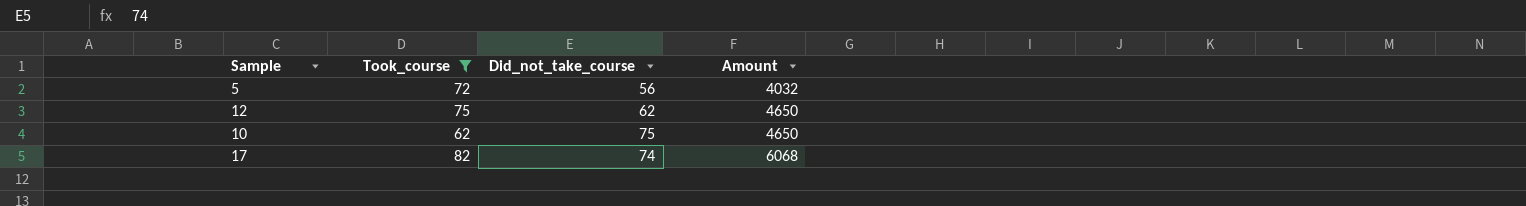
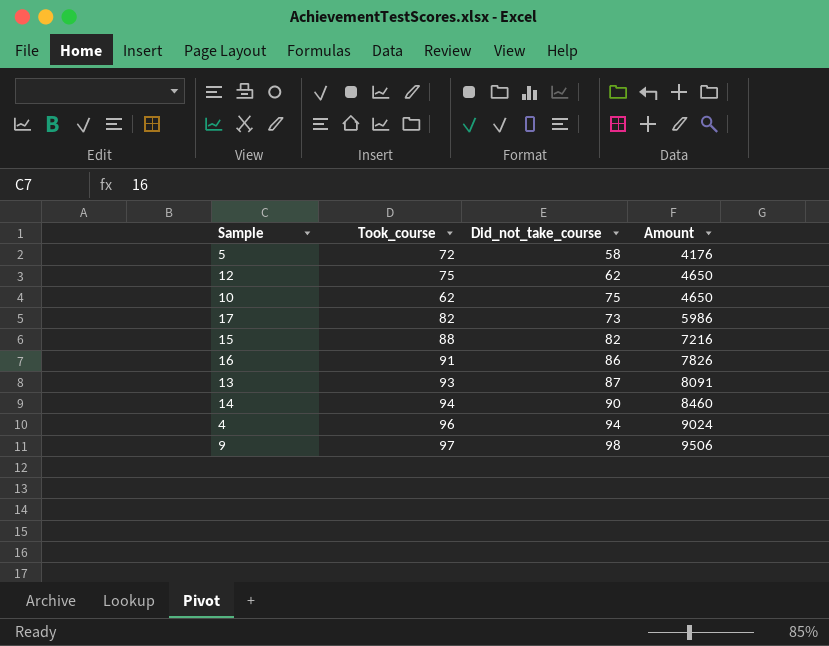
filter: Took_course <= 82 -> none
5 | Did_not_take_course: 56 -> 58
5 | Amount: 4032 -> 4176
17 | Did_not_take_course: 74 -> 73
17 | Amount: 6068 -> 5986

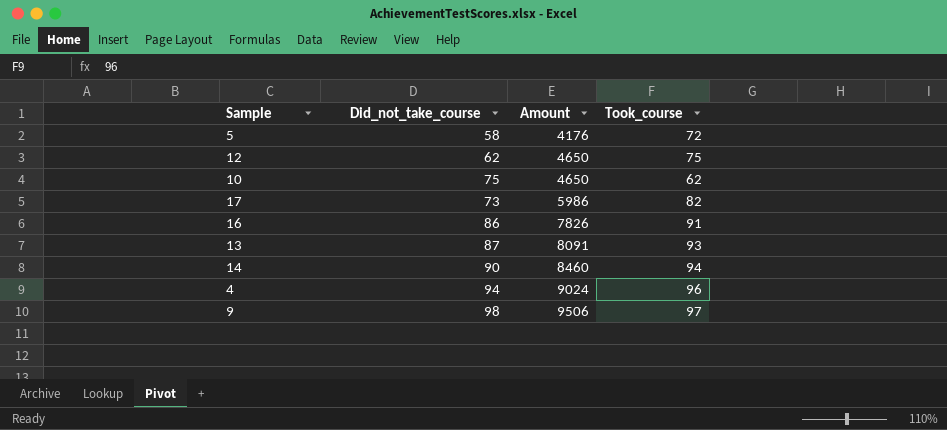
column Took_course | position: 2 -> 4
row 15: 88 | 82 | 7216 -> none

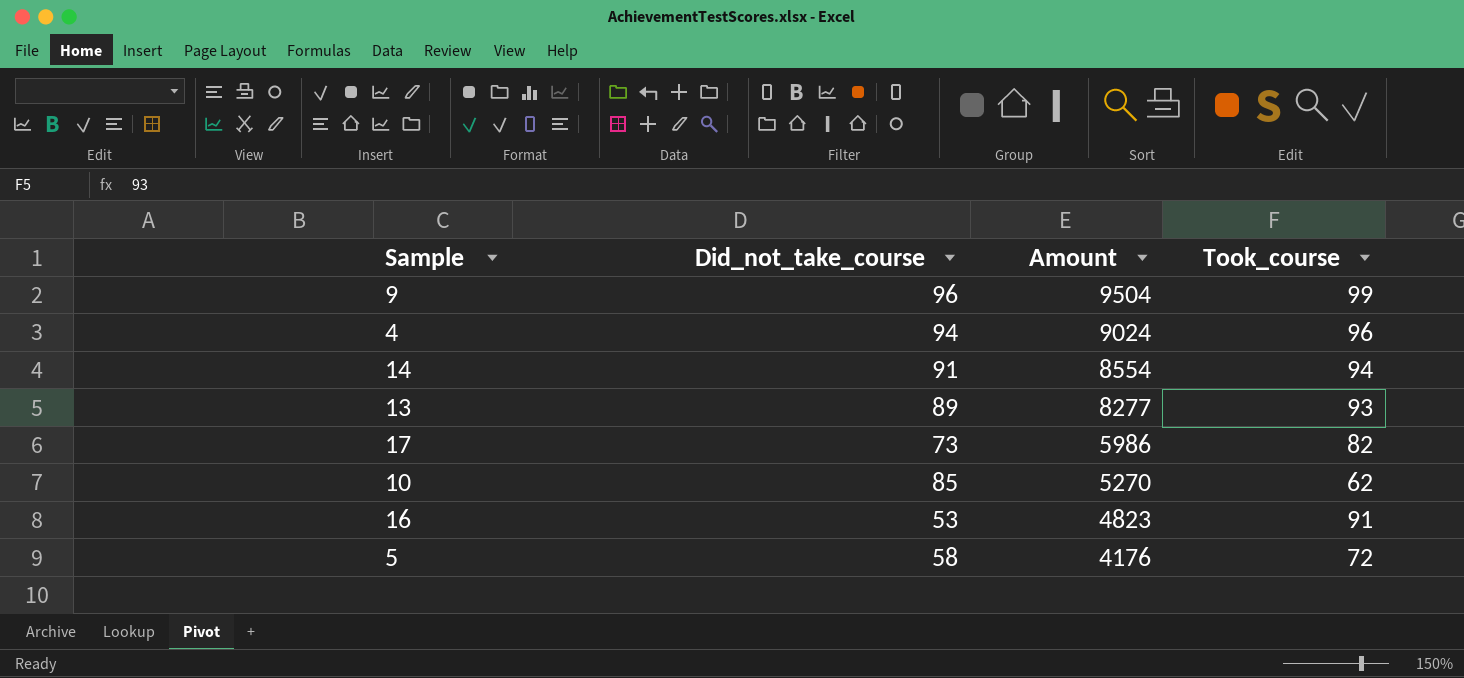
row order: Amount ascending -> Amount descending
row 12: 62 | 4650 | 75 -> none
9 | Did_not_take_course: 98 -> 96
9 | Amount: 9506 -> 9504
9 | Took_course: 97 -> 99
14 | Did_not_take_course: 90 -> 91
14 | Amount: 8460 -> 8554
13 | Did_not_take_course: 87 -> 89
13 | Amount: 8091 -> 8277
10 | Did_not_take_course: 75 -> 85
10 | Amount: 4650 -> 5270
16 | Did_not_take_course: 86 -> 53
16 | Amount: 7826 -> 4823

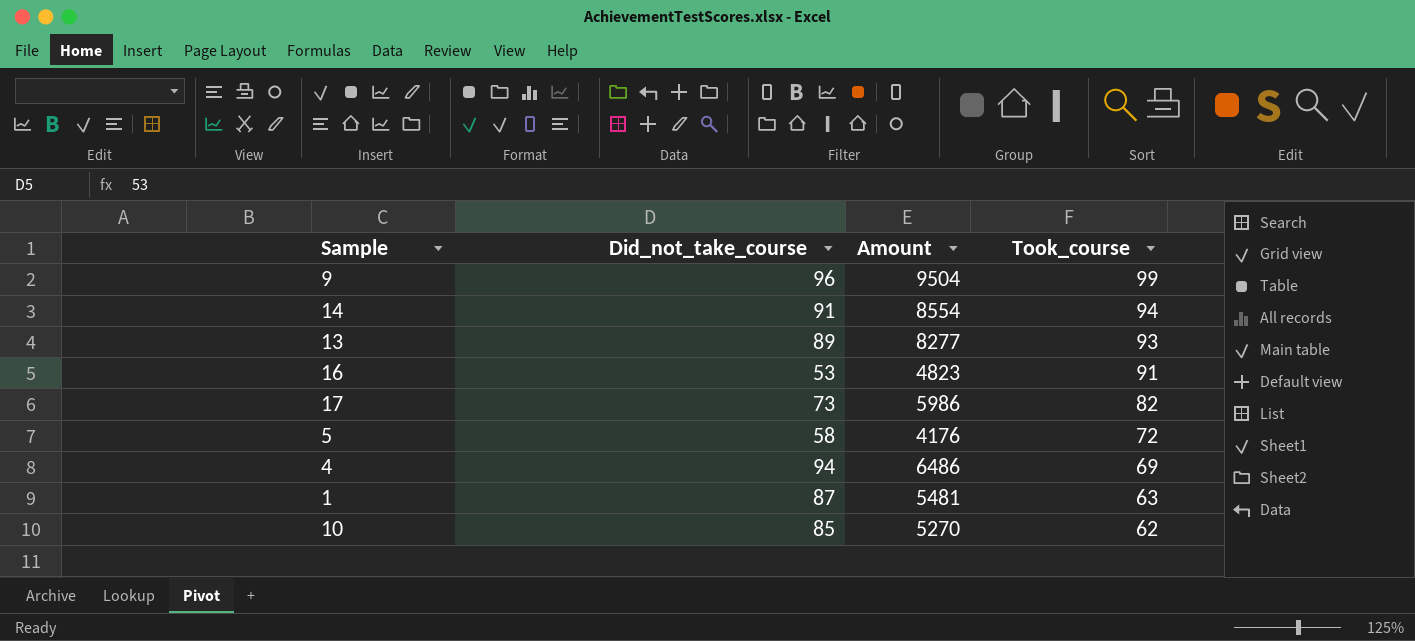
row order: Amount descending -> Took_course descending
4 | Amount: 9024 -> 6486
4 | Took_course: 96 -> 69
row 1: none -> 87 | 5481 | 63

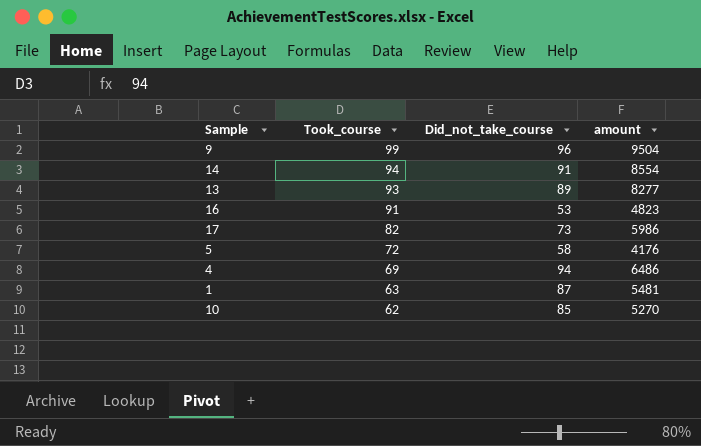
column Took_course | position: 4 -> 2
column name: Amount -> amount

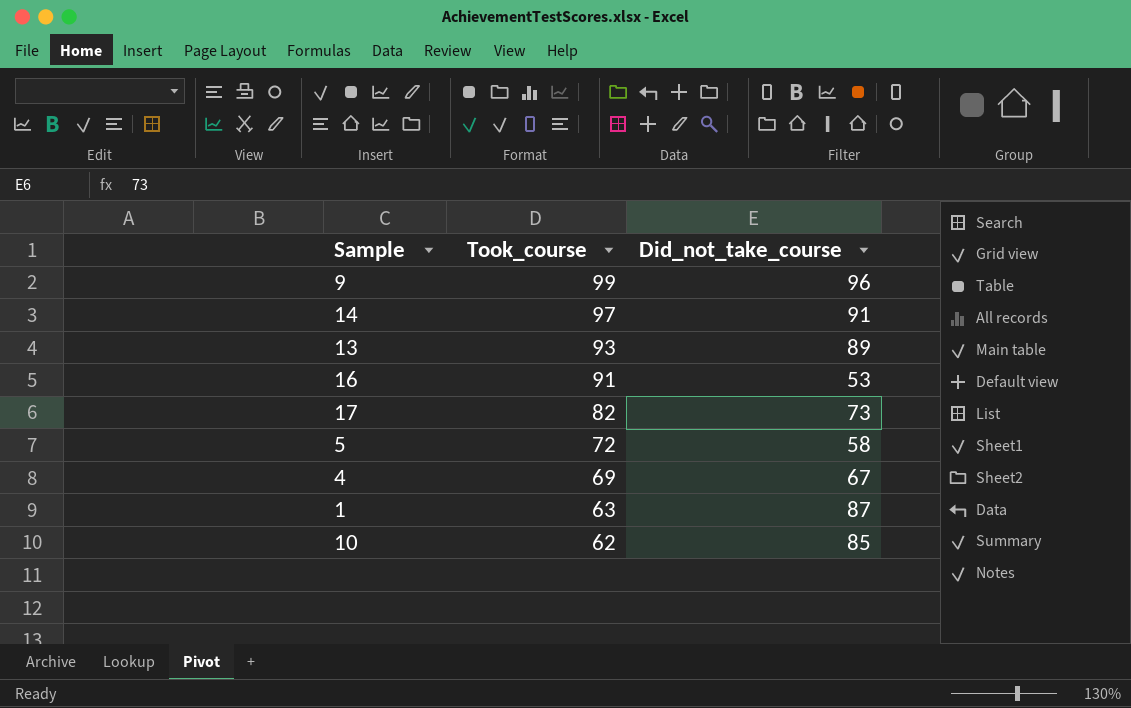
column amount | formula: [Took_course] * [Did_not_take_course] -> none
14 | Took_course: 94 -> 97
4 | Did_not_take_course: 94 -> 67

